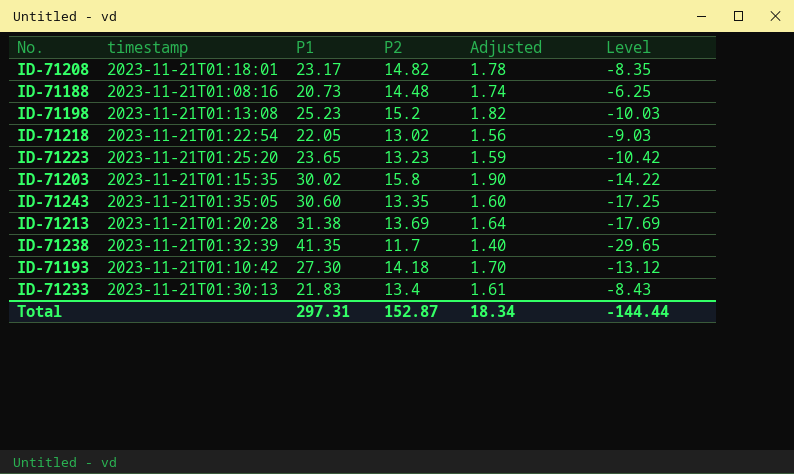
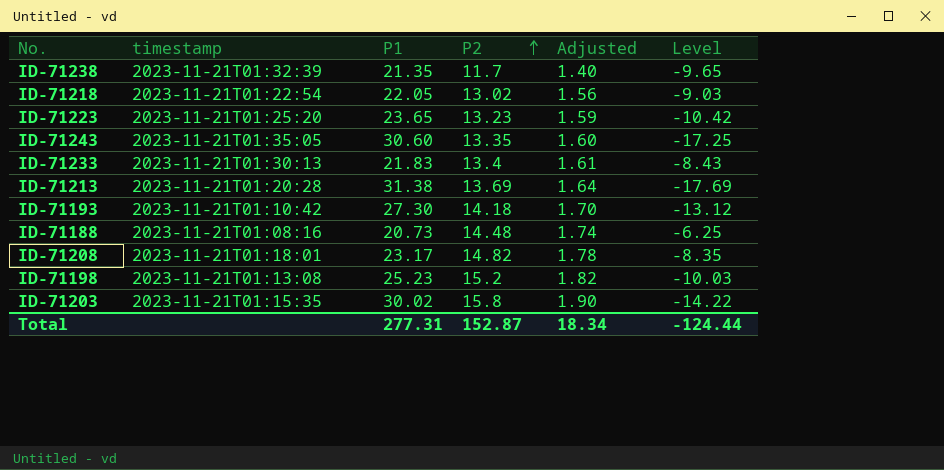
row order: none -> P2 ascending
ID-71238 | P1: 41.35 -> 21.35
ID-71238 | Level: -29.65 -> -9.65
Total | P1: 297.31 -> 277.31
Total | Level: -144.44 -> -124.44

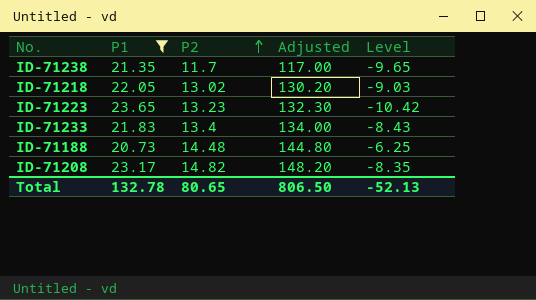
filter: none -> P1 <= 23.65
column timestamp | position: 2 -> none
column Adjusted | formula: [P2] * 0.12 -> [P2] * 10
Total | P1: 277.31 -> 132.78
Total | P2: 152.87 -> 80.65
Total | Adjusted: 18.34 -> 806.50
Total | Level: -124.44 -> -52.13

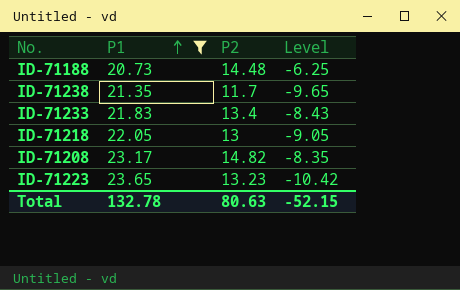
row order: P2 ascending -> P1 ascending
column Adjusted | formula: [P2] * 10 -> none
ID-71218 | P2: 13.02 -> 13
ID-71218 | Level: -9.03 -> -9.05
Total | P2: 80.65 -> 80.63
Total | Level: -52.13 -> -52.15

